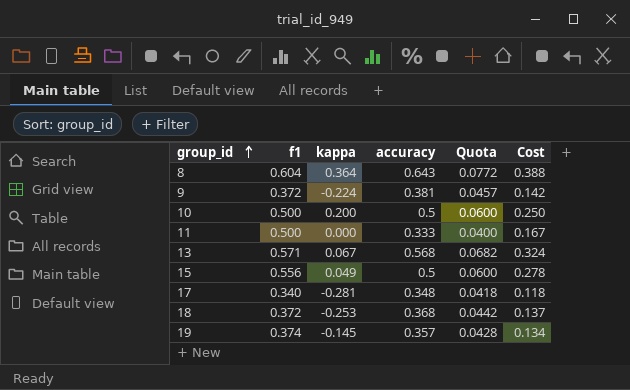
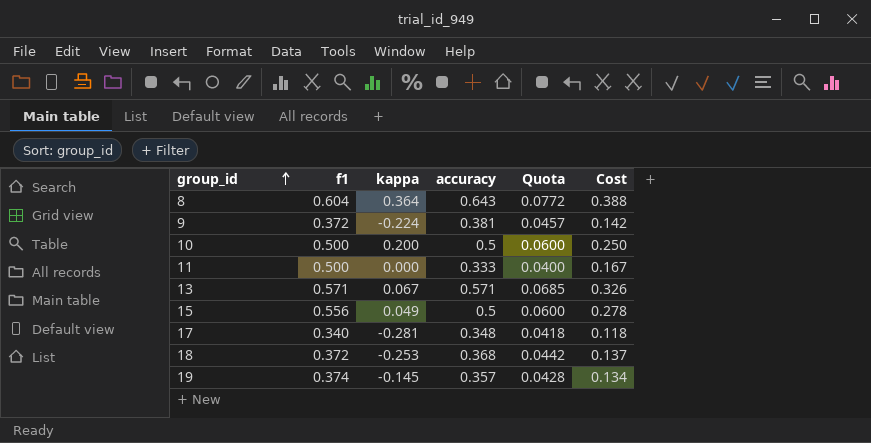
13 | accuracy: 0.568 -> 0.571
13 | Quota: 0.0682 -> 0.0685
13 | Cost: 0.324 -> 0.326

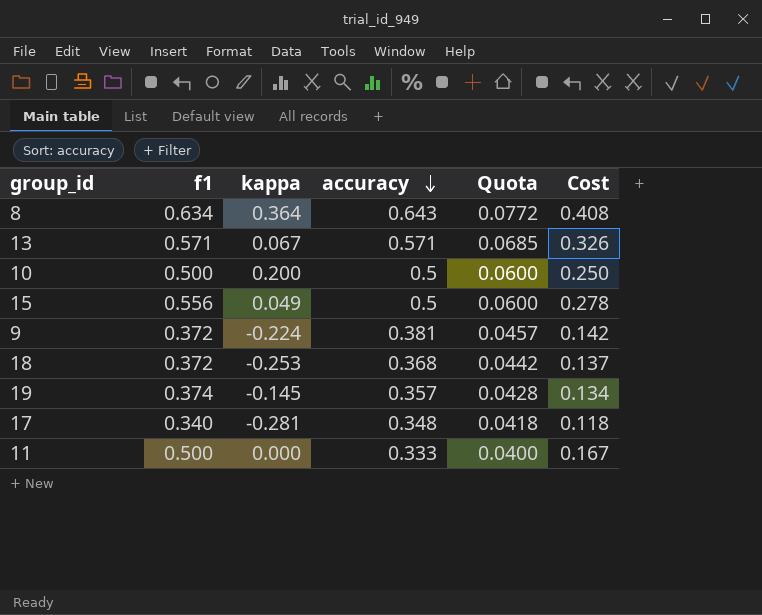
row order: group_id ascending -> accuracy descending
8 | f1: 0.604 -> 0.634
8 | Cost: 0.388 -> 0.408

